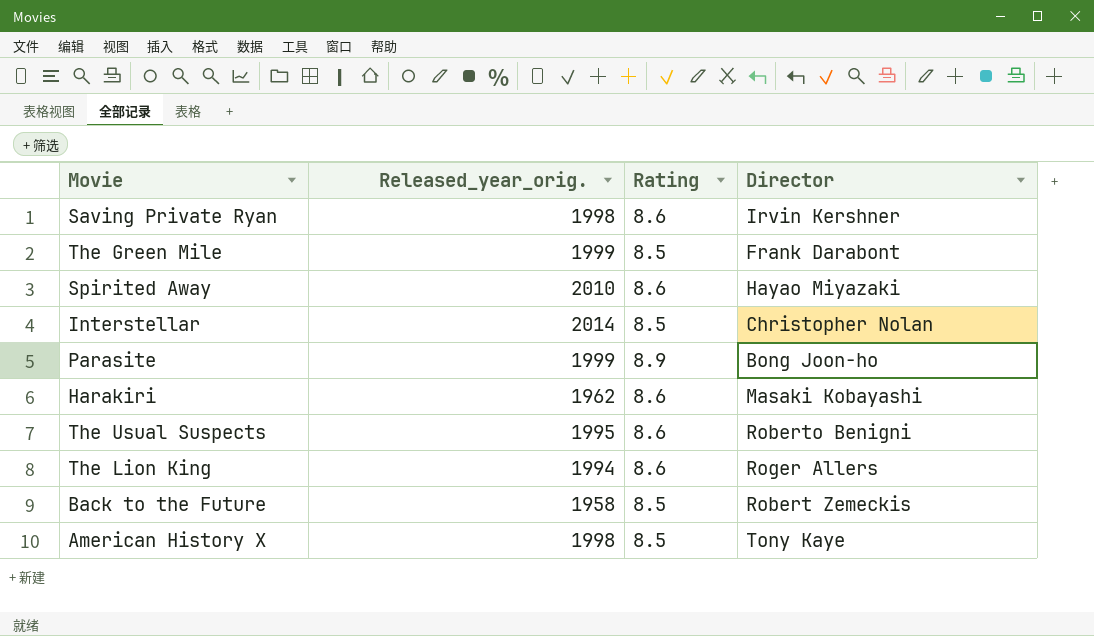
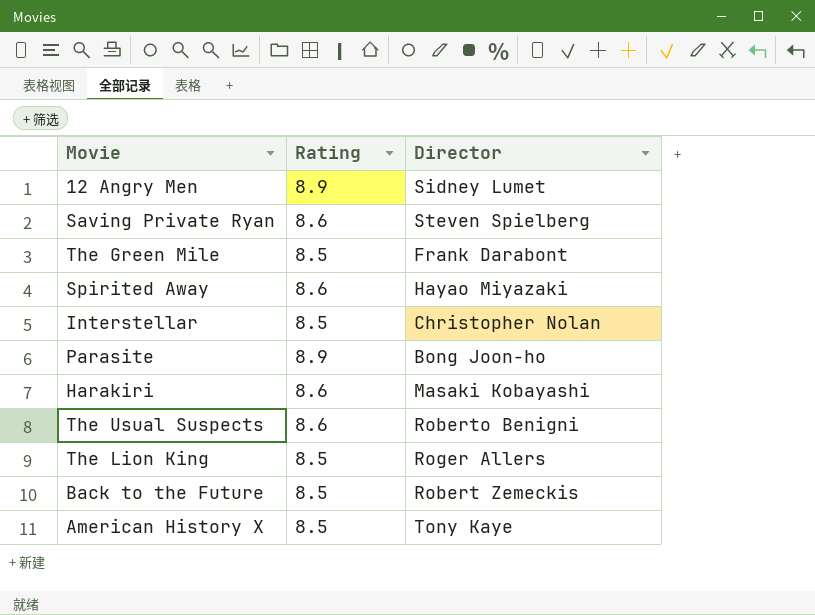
column Released_year_orig. | position: 2 -> none
row 12 Angry Men: none -> 8.9 | Sidney Lumet
Saving Private Ryan | Director: Irvin Kershner -> Steven Spielberg
The Lion King | Rating: 8.6 -> 8.5

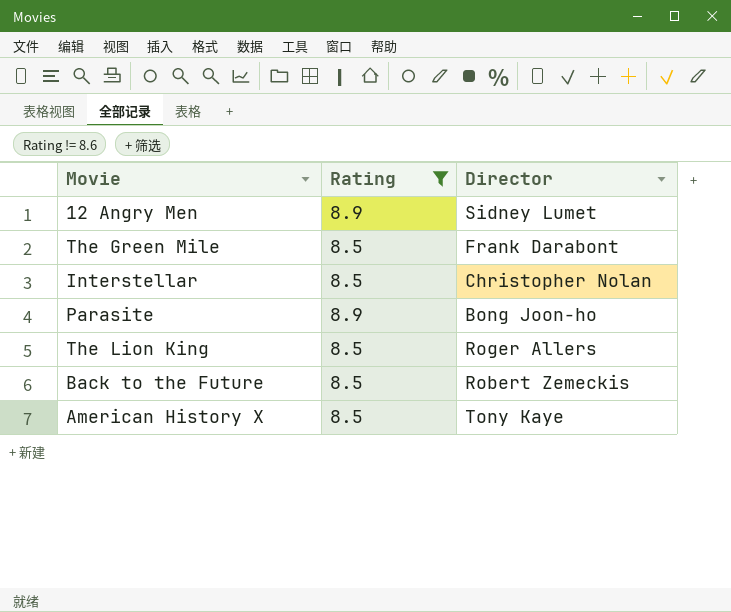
filter: none -> Rating != 8.6

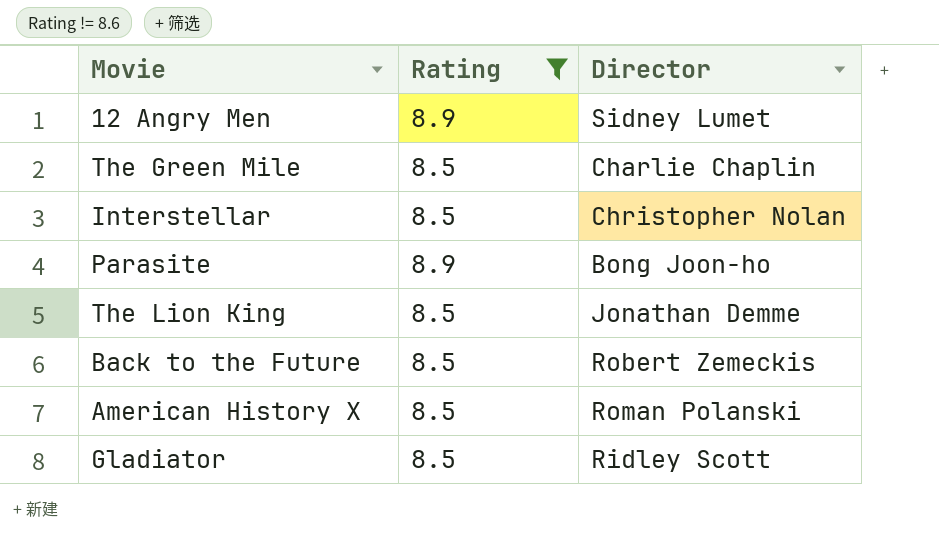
The Green Mile | Director: Frank Darabont -> Charlie Chaplin
The Lion King | Director: Roger Allers -> Jonathan Demme
American History X | Director: Tony Kaye -> Roman Polanski
row Gladiator: none -> 8.5 | Ridley Scott

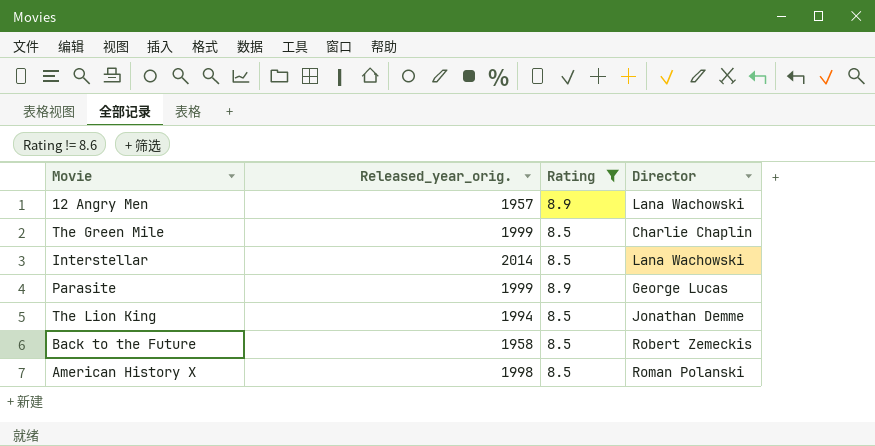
column Released_year_orig. | position: none -> 2
row Gladiator: 8.5 | Ridley Scott -> none
12 Angry Men | Director: Sidney Lumet -> Lana Wachowski
Interstellar | Director: Christopher Nolan -> Lana Wachowski
Parasite | Director: Bong Joon-ho -> George Lucas

